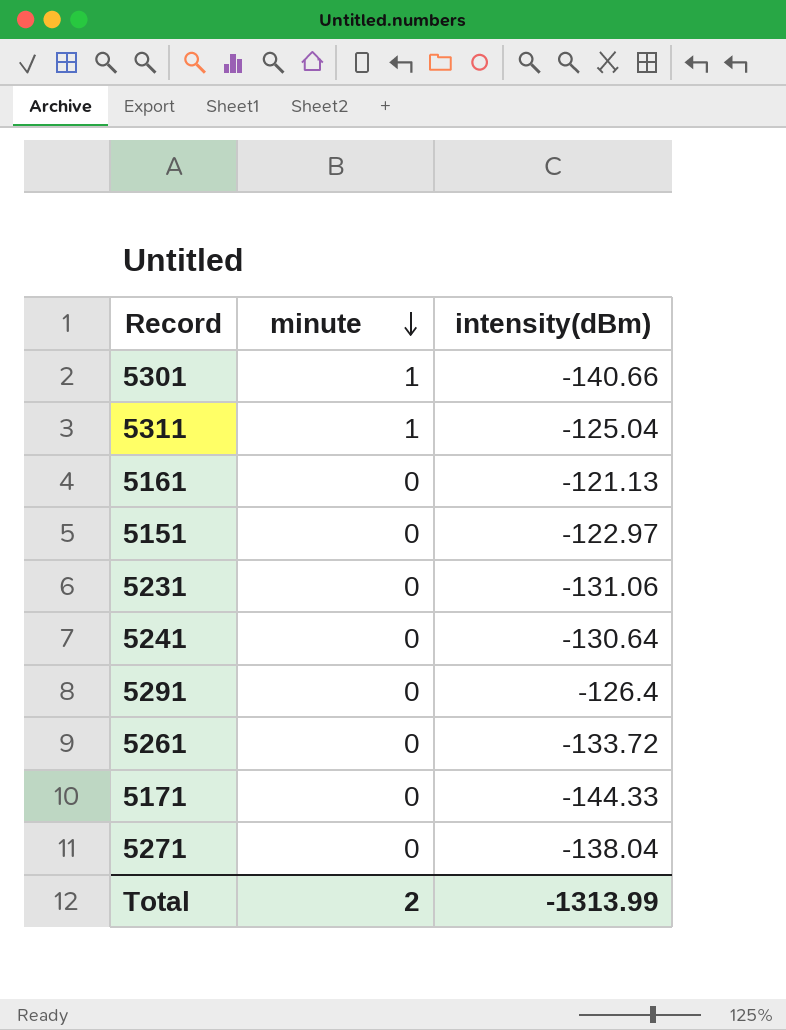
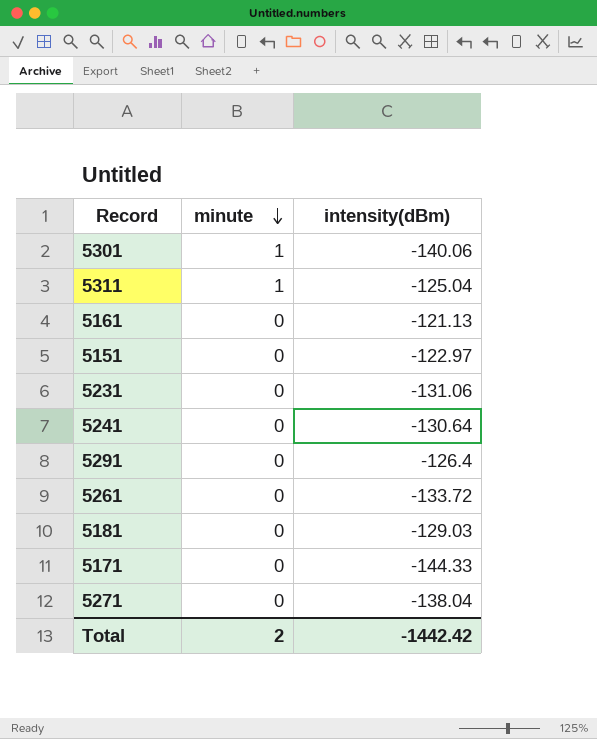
5301 | intensity(dBm): -140.66 -> -140.06
row 5181: none -> 0 | -129.03
Total | intensity(dBm): -1313.99 -> -1442.42

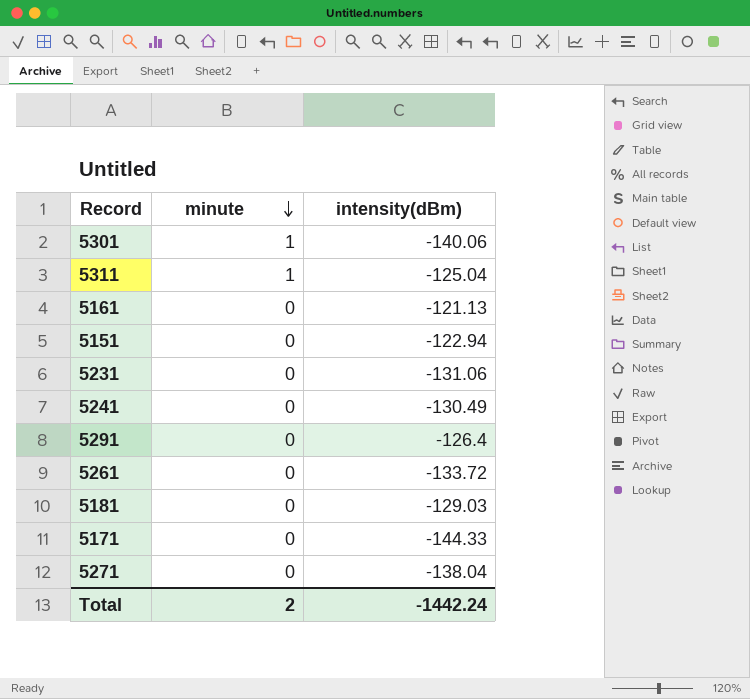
5151 | intensity(dBm): -122.97 -> -122.94
5241 | intensity(dBm): -130.64 -> -130.49
Total | intensity(dBm): -1442.42 -> -1442.24

